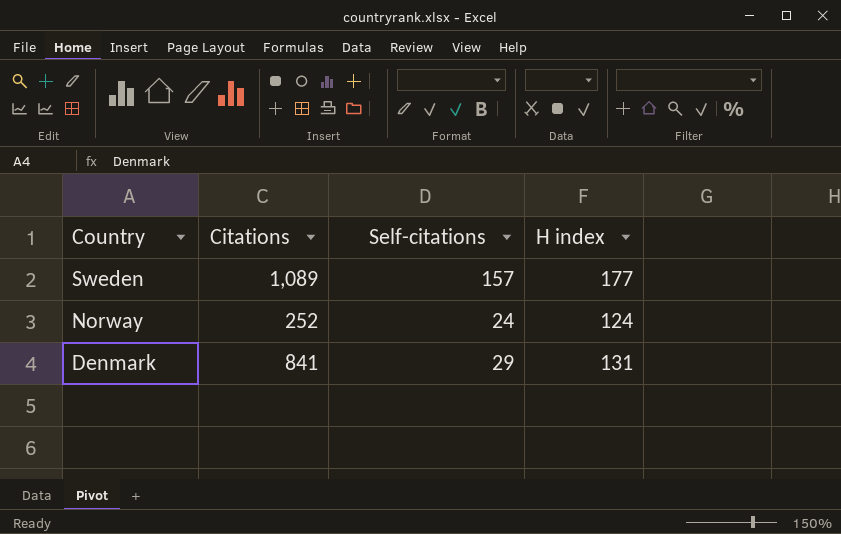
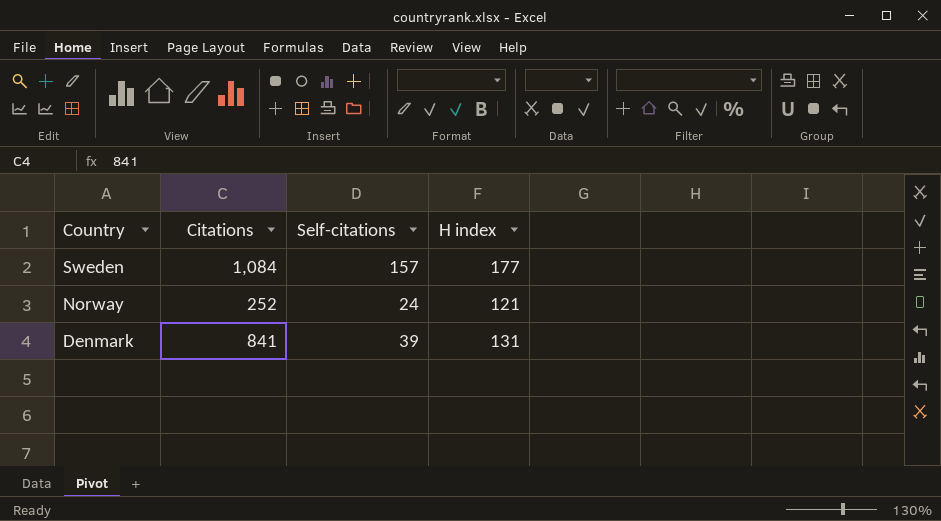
Sweden | Citations: 1,089 -> 1,084
Norway | H index: 124 -> 121
Denmark | Self-citations: 29 -> 39

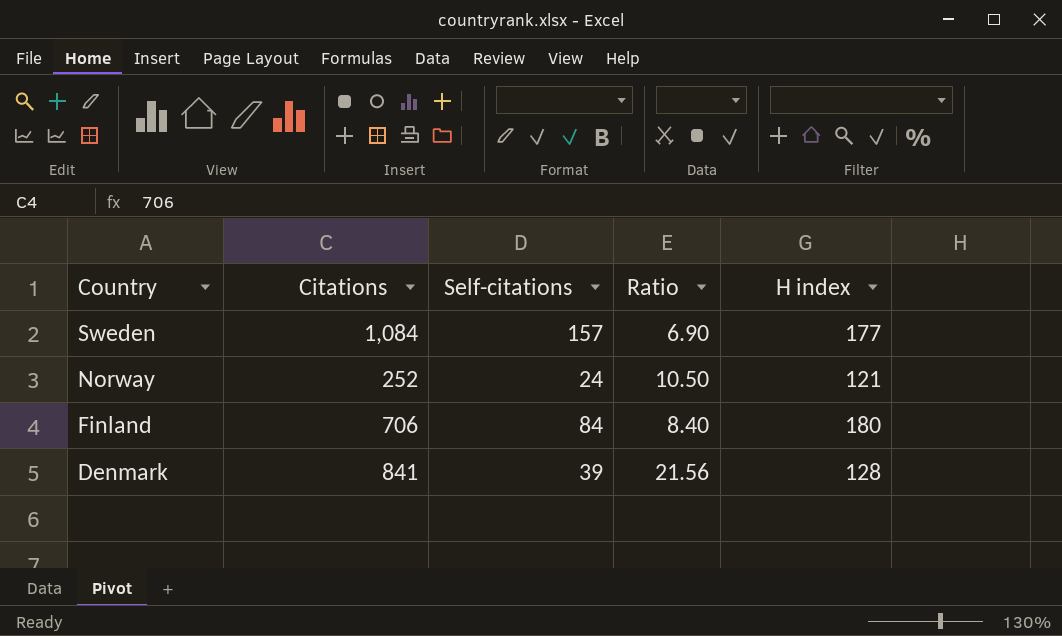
column Ratio | formula: none -> [Citations] / [Self-citations]
row Finland: none -> 706 | 84 | 8.40 | 180
Denmark | H index: 131 -> 128

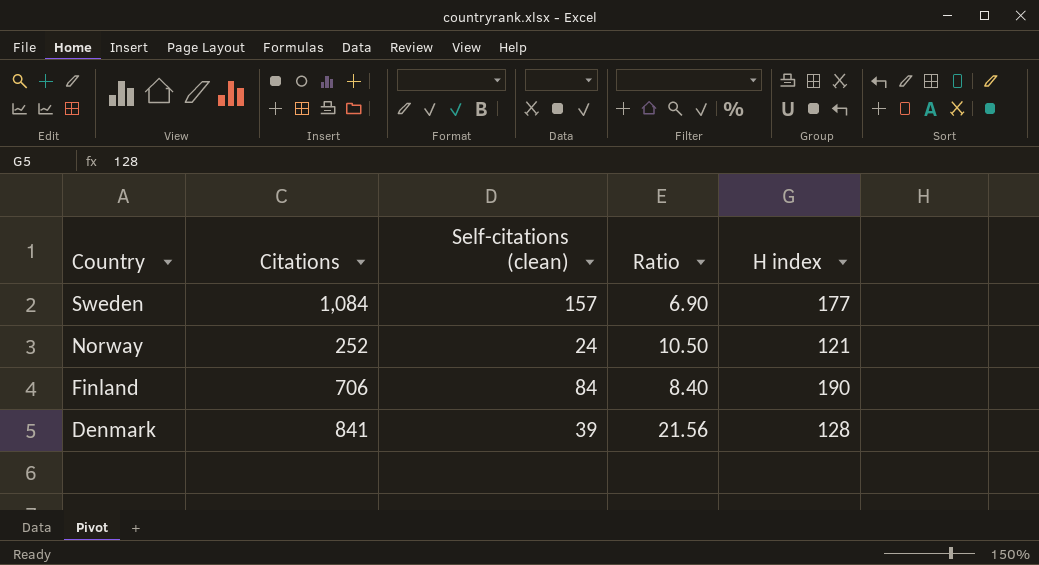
column name: Self-citations -> Self-citations (clean)
Finland | H index: 180 -> 190

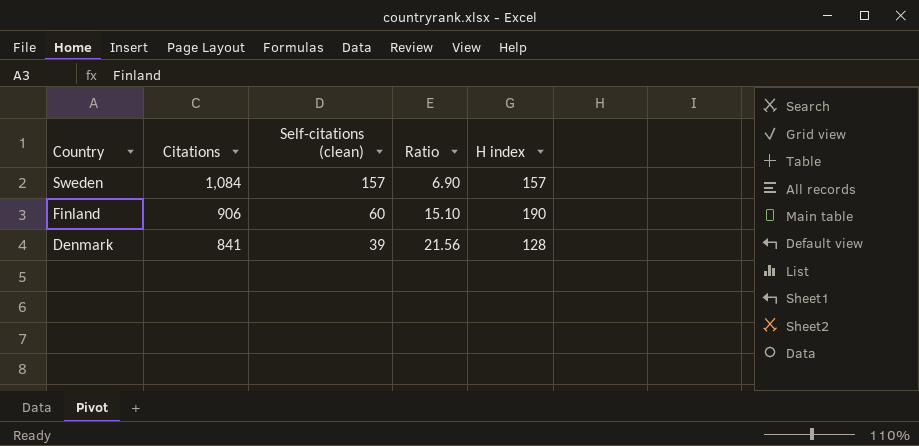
row Norway: 252 | 24 | 10.50 | 121 -> none
Sweden | H index: 177 -> 157
Finland | Citations: 706 -> 906
Finland | Self-citations (clean): 84 -> 60
Finland | Ratio: 8.40 -> 15.10

